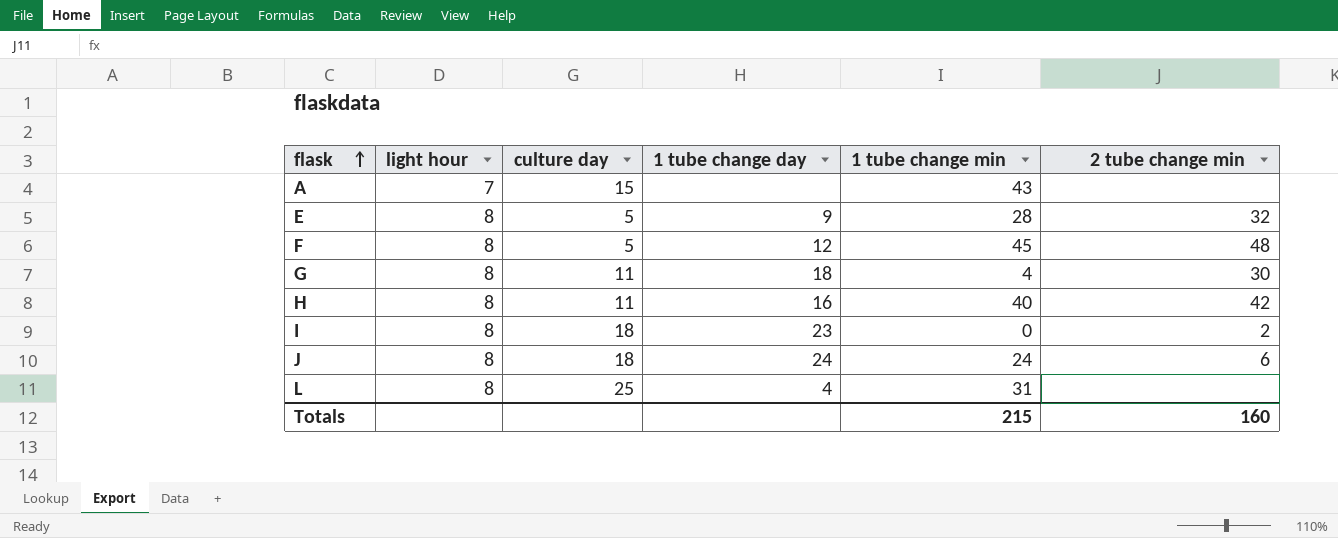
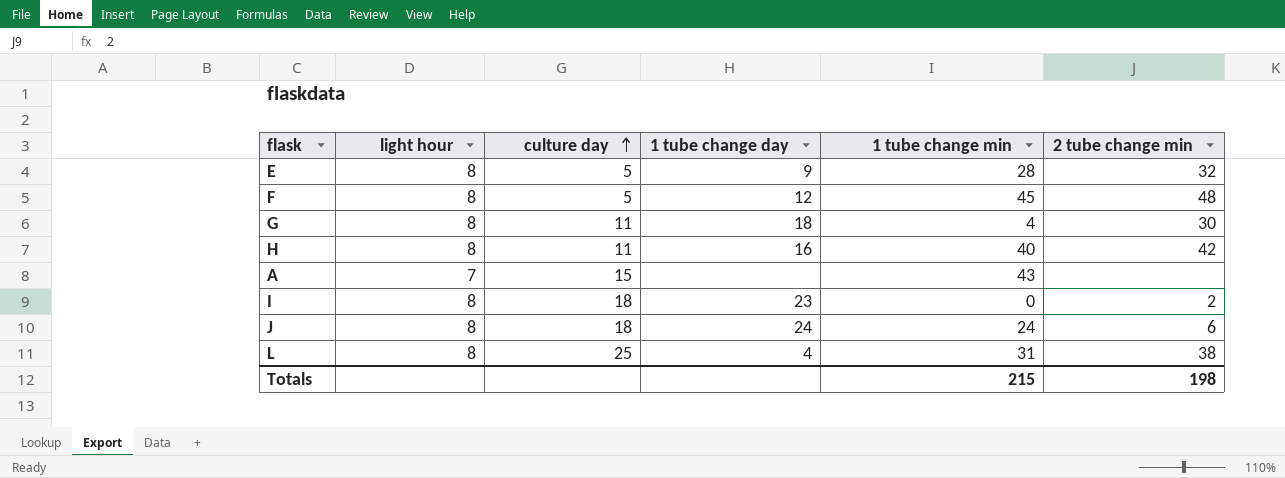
row order: flask ascending -> culture day ascending
L | 2 tube change min: none -> 38
Totals | 2 tube change min: 160 -> 198

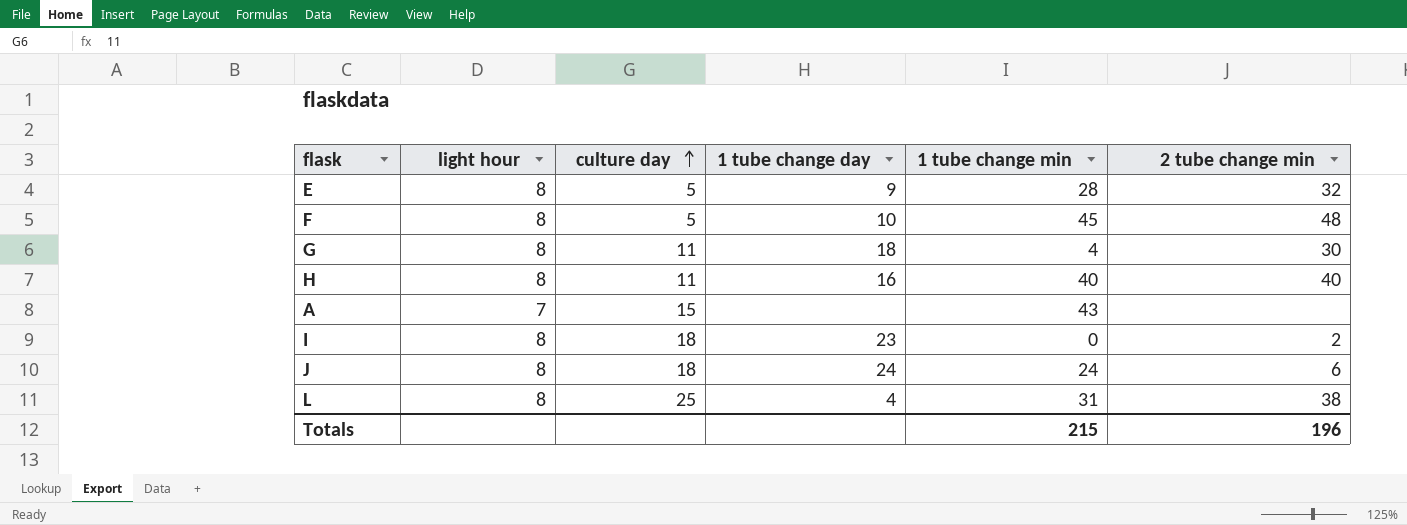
F | 1 tube change day: 12 -> 10
H | 2 tube change min: 42 -> 40
Totals | 2 tube change min: 198 -> 196

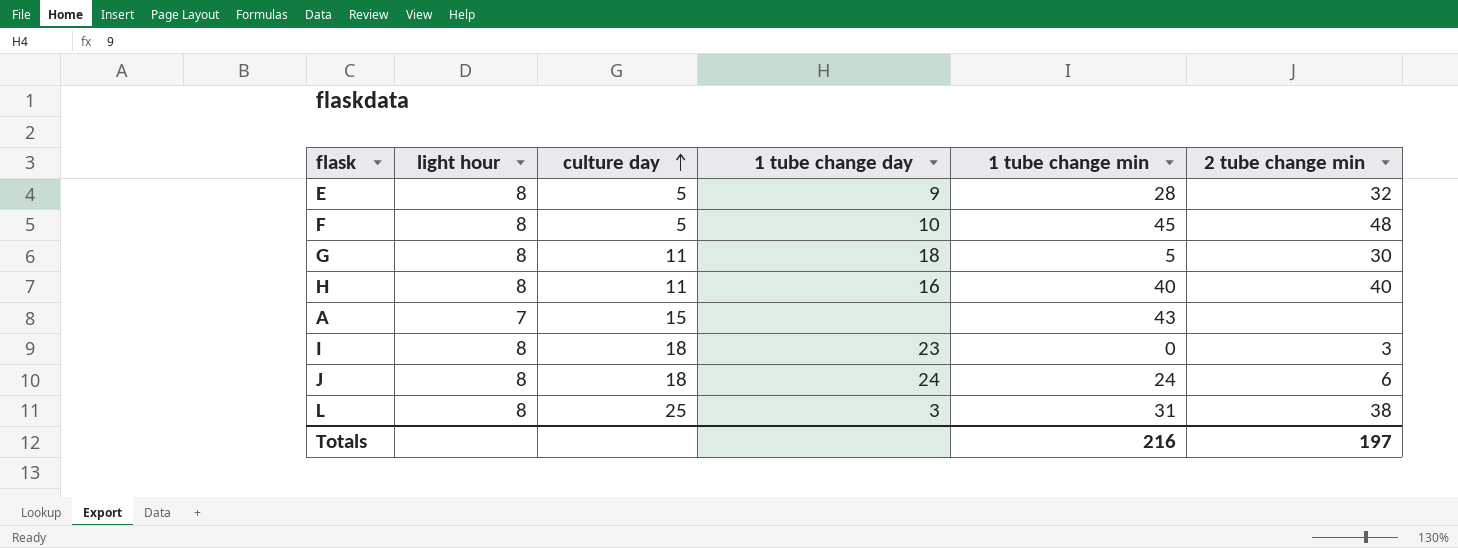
G | 1 tube change min: 4 -> 5
I | 2 tube change min: 2 -> 3
L | 1 tube change day: 4 -> 3
Totals | 1 tube change min: 215 -> 216
Totals | 2 tube change min: 196 -> 197

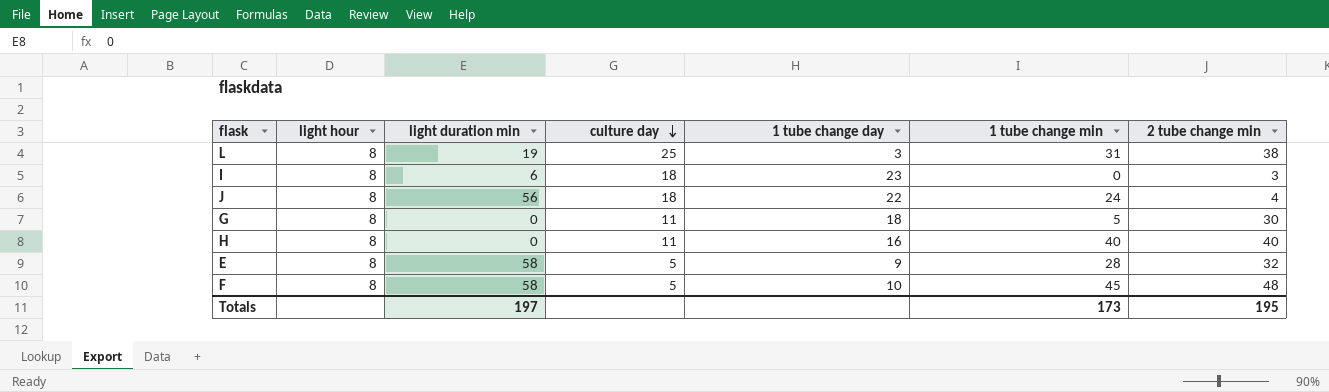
row order: culture day ascending -> culture day descending
column light duration min | position: none -> 3
row A: 7 | 15 | none | 43 | none -> none
J | 1 tube change day: 24 -> 22
J | 2 tube change min: 6 -> 4
Totals | 1 tube change min: 216 -> 173
Totals | 2 tube change min: 197 -> 195

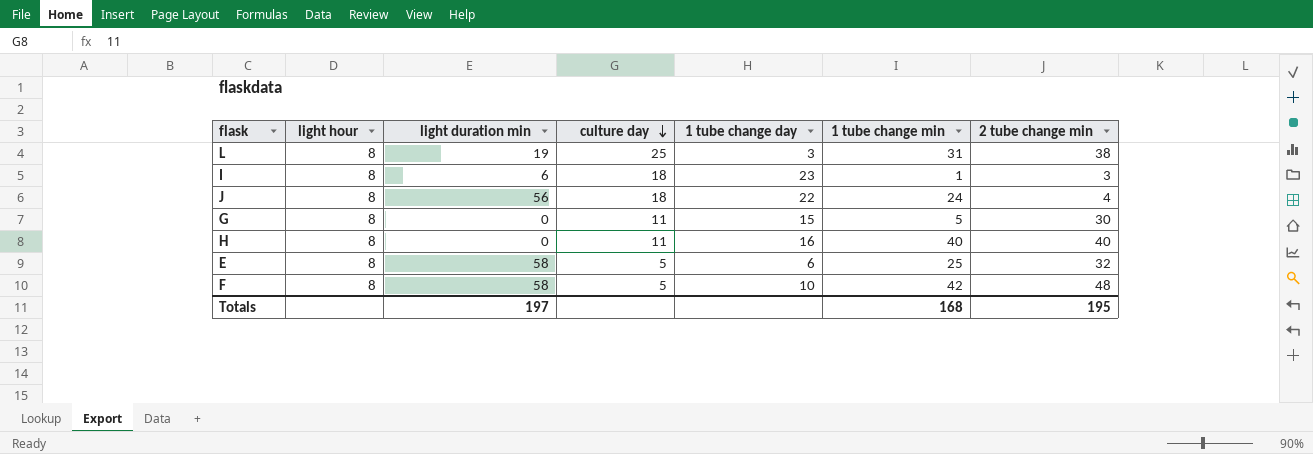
I | 1 tube change min: 0 -> 1
G | 1 tube change day: 18 -> 15
E | 1 tube change day: 9 -> 6
E | 1 tube change min: 28 -> 25
F | 1 tube change min: 45 -> 42
Totals | 1 tube change min: 173 -> 168

